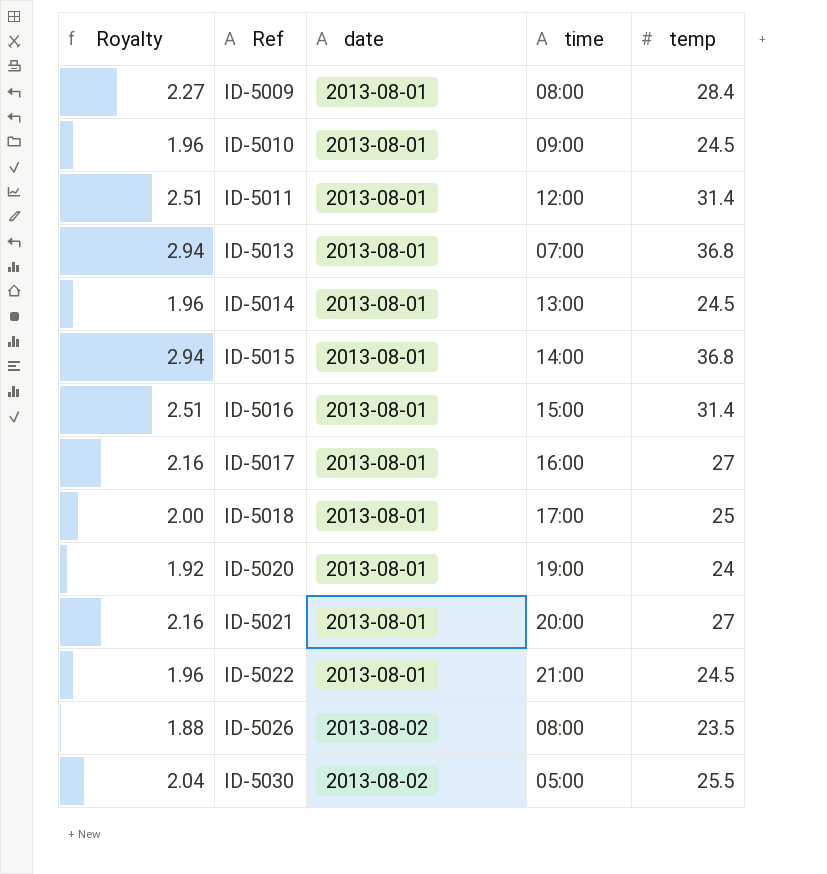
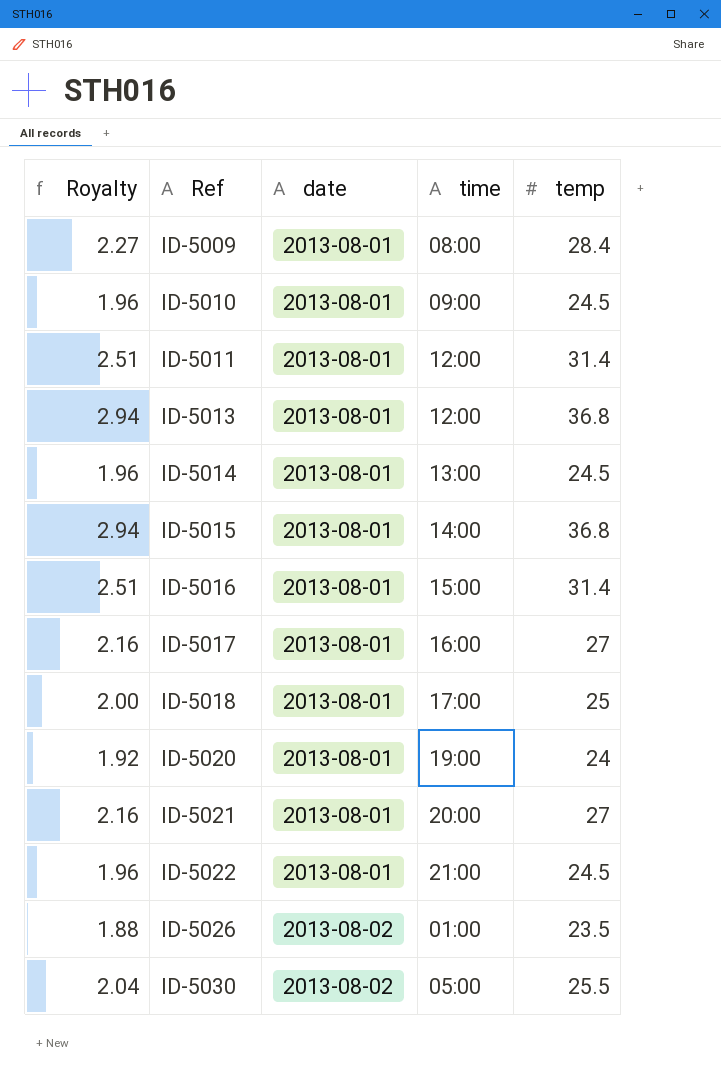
ID-5013 | time: 07:00 -> 12:00
ID-5026 | time: 08:00 -> 01:00

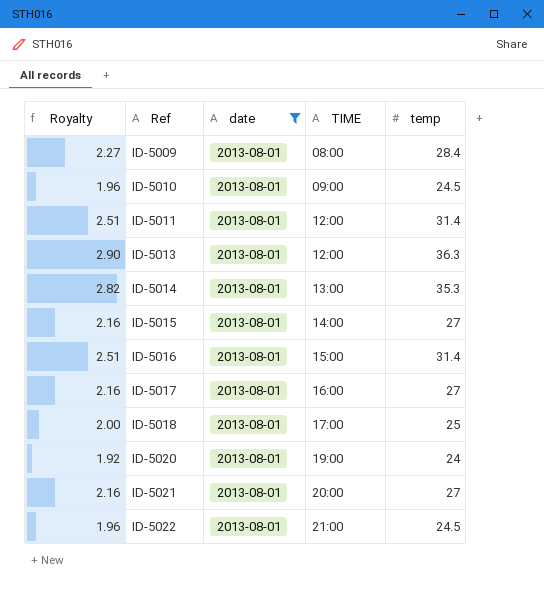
filter: none -> date = 2013-08-01
column name: time -> TIME
ID-5013 | Royalty: 2.94 -> 2.90
ID-5013 | temp: 36.8 -> 36.3
ID-5014 | Royalty: 1.96 -> 2.82
ID-5014 | temp: 24.5 -> 35.3
ID-5015 | Royalty: 2.94 -> 2.16
ID-5015 | temp: 36.8 -> 27

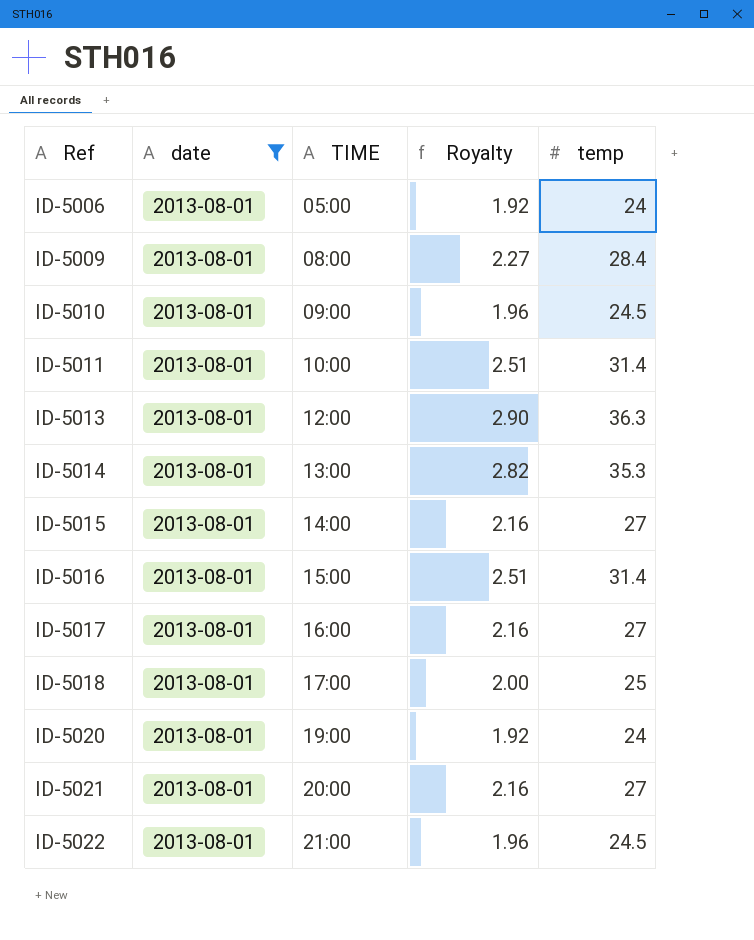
column Royalty | position: 1 -> 4
row ID-5006: none -> 2013-08-01 | 05:00 | 1.92 | 24
ID-5011 | TIME: 12:00 -> 10:00

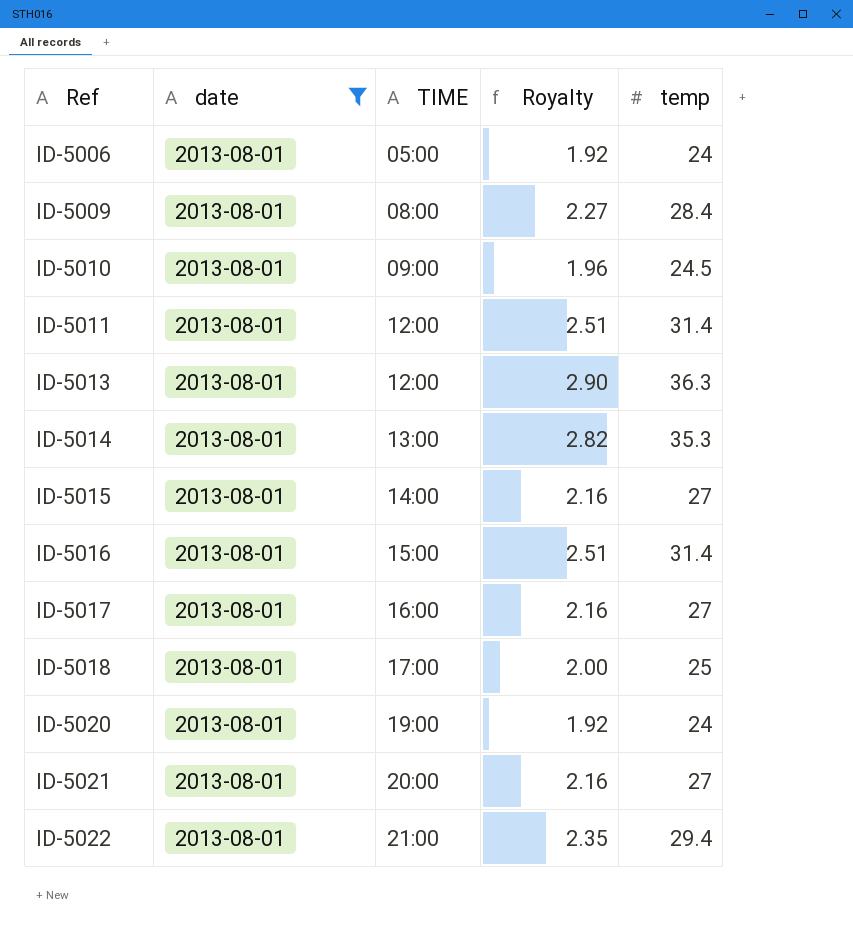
ID-5011 | TIME: 10:00 -> 12:00
ID-5022 | Royalty: 1.96 -> 2.35
ID-5022 | temp: 24.5 -> 29.4

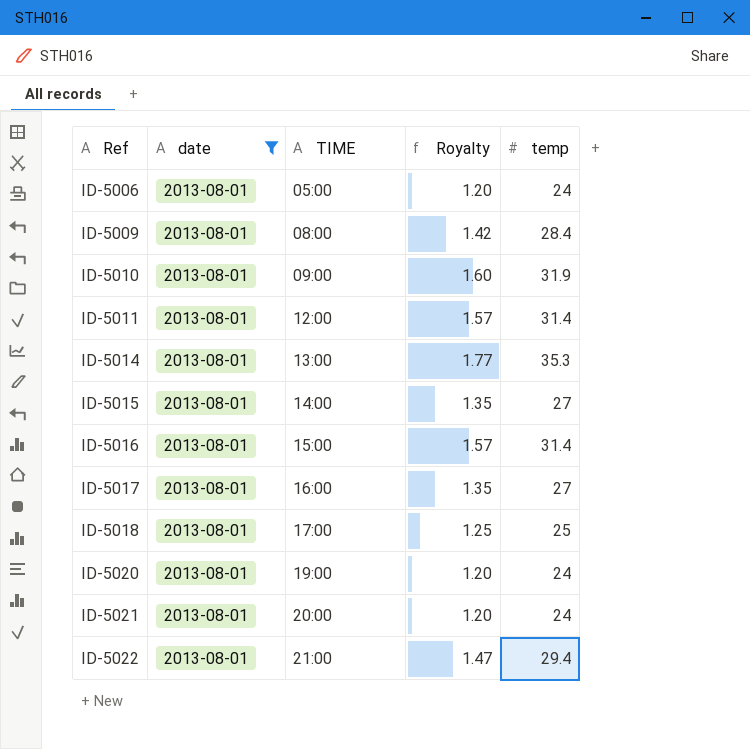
column Royalty | formula: [temp] * 0.08 -> [temp] * 0.05
row ID-5013: 2013-08-01 | 12:00 | 2.90 | 36.3 -> none
ID-5010 | temp: 24.5 -> 31.9
ID-5021 | temp: 27 -> 24

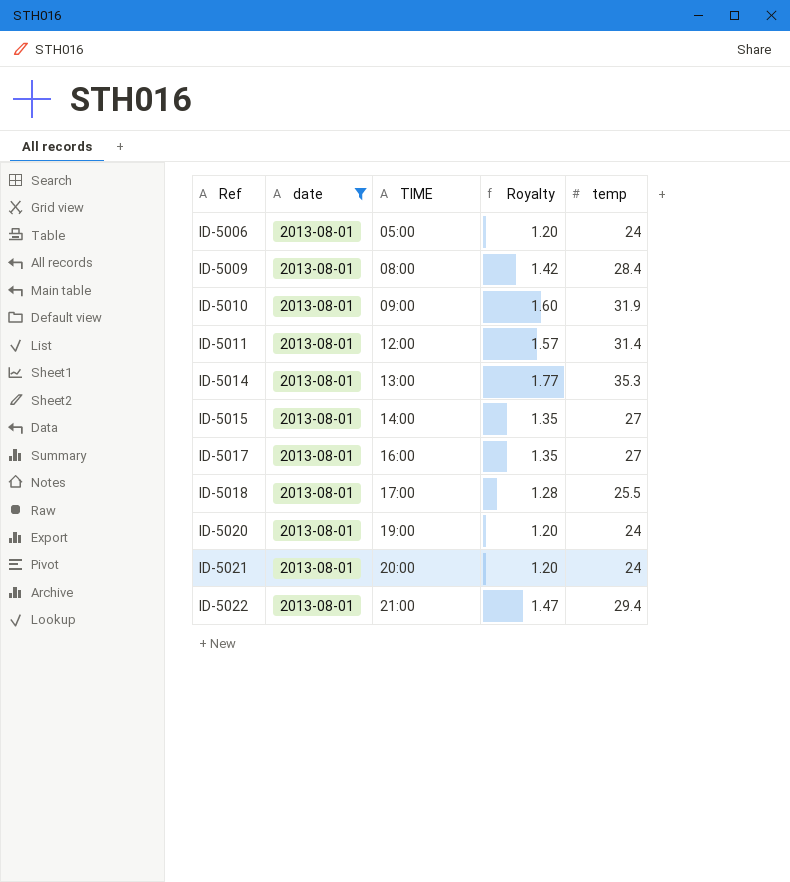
row ID-5016: 2013-08-01 | 15:00 | 1.57 | 31.4 -> none
ID-5018 | Royalty: 1.25 -> 1.28
ID-5018 | temp: 25 -> 25.5

